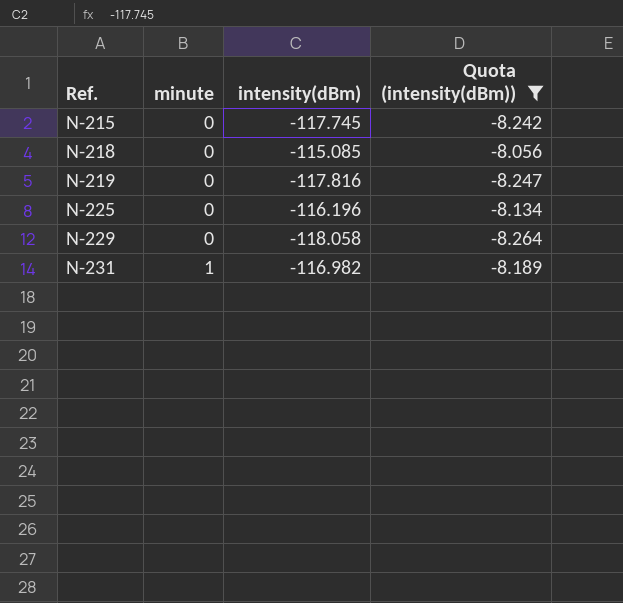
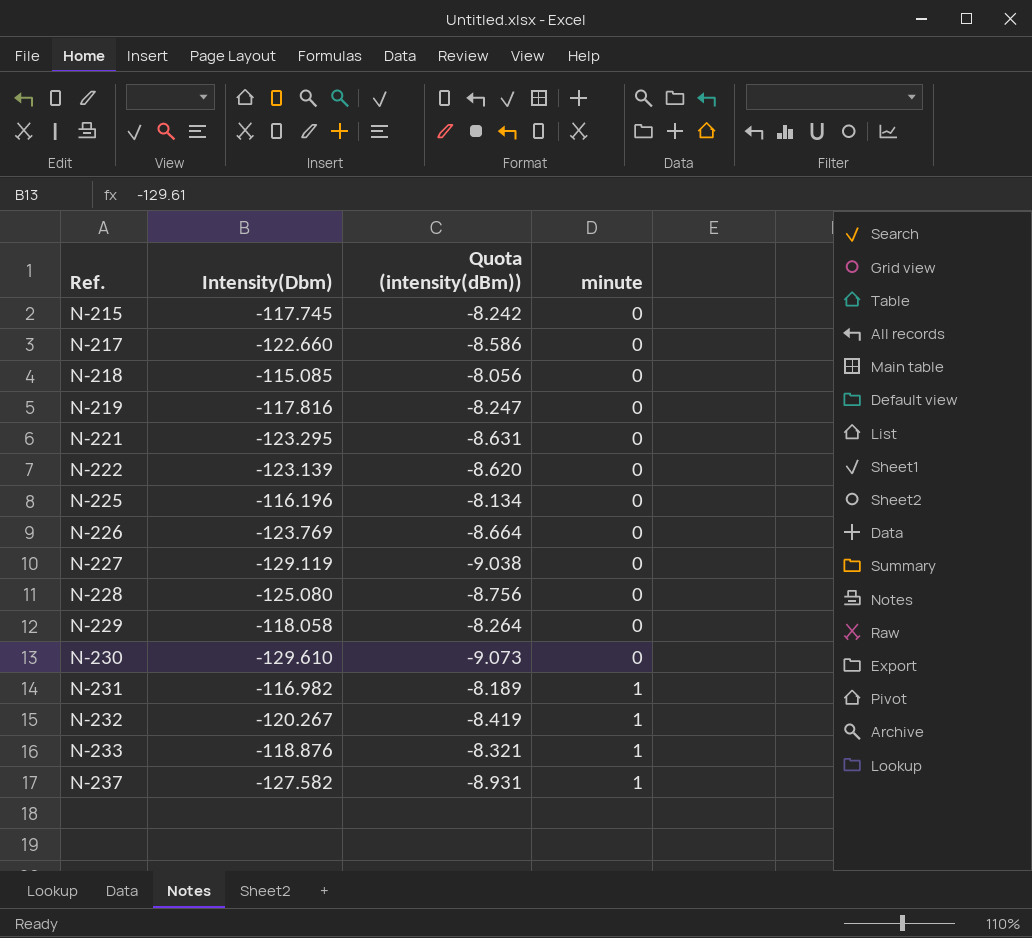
filter: Quota (intensity(dBm)) >= -8.264 -> none
column name: intensity(dBm) -> Intensity(Dbm)
column minute | position: 2 -> 4

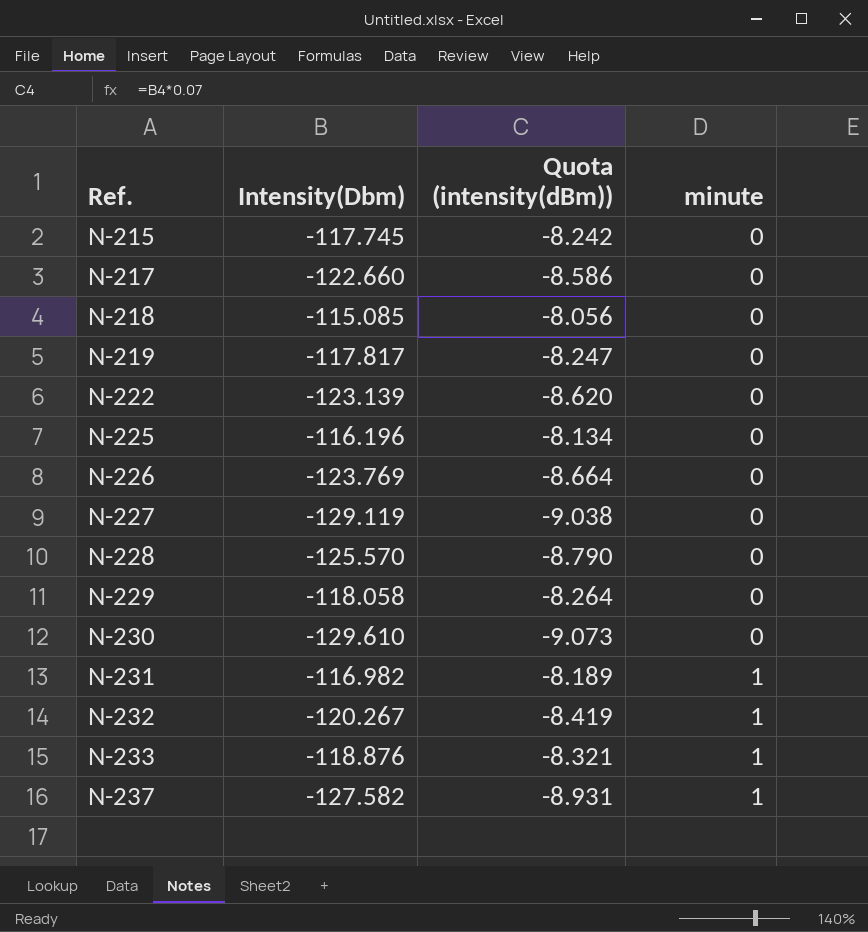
row N-221: -123.295 | -8.631 | 0 -> none
N-219 | Intensity(Dbm): -117.816 -> -117.817
N-228 | Intensity(Dbm): -125.080 -> -125.570
N-228 | Quota (intensity(dBm)): -8.756 -> -8.790

